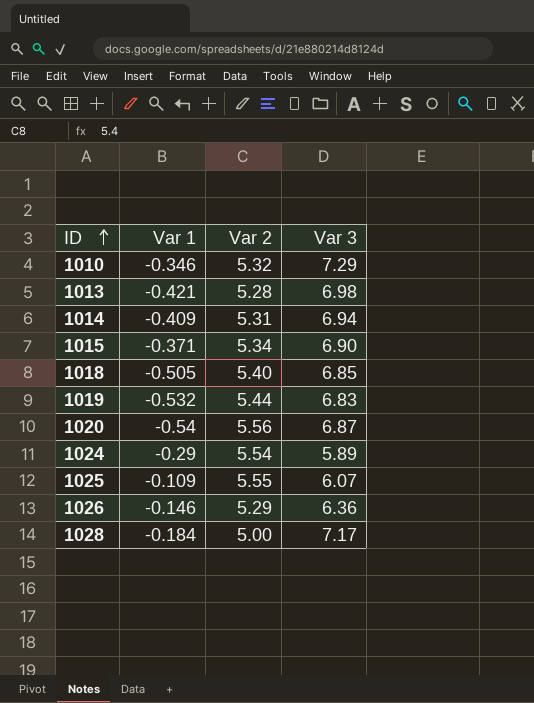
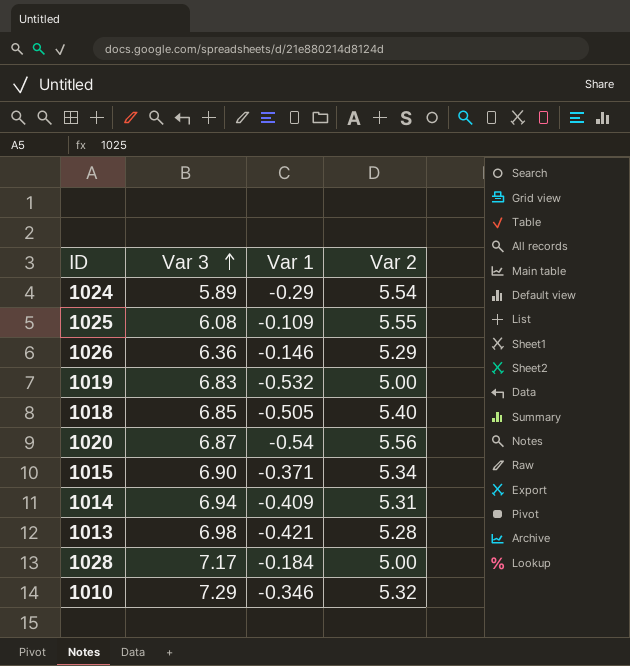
row order: ID ascending -> Var 3 ascending
column Var 3 | position: 4 -> 2
1025 | Var 3: 6.07 -> 6.08
1019 | Var 2: 5.44 -> 5.00

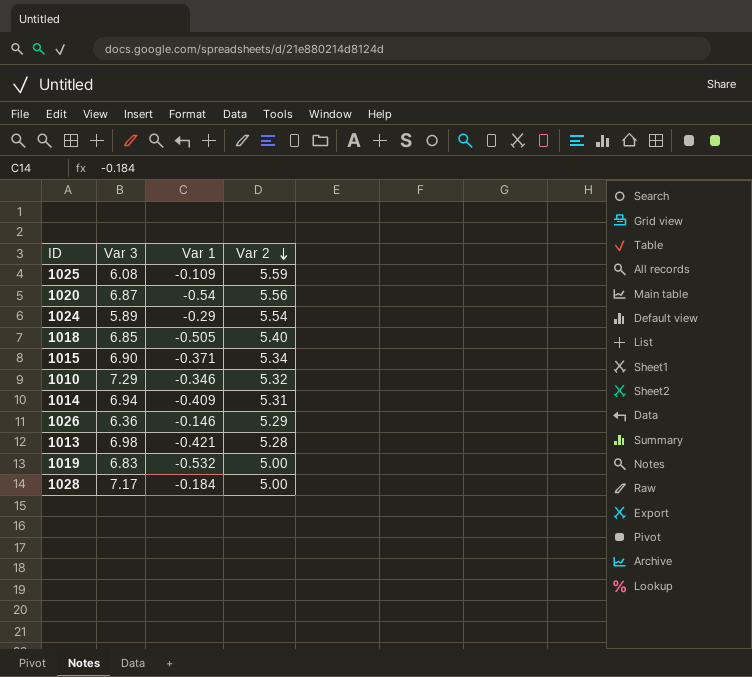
row order: Var 3 ascending -> Var 2 descending
1025 | Var 2: 5.55 -> 5.59

